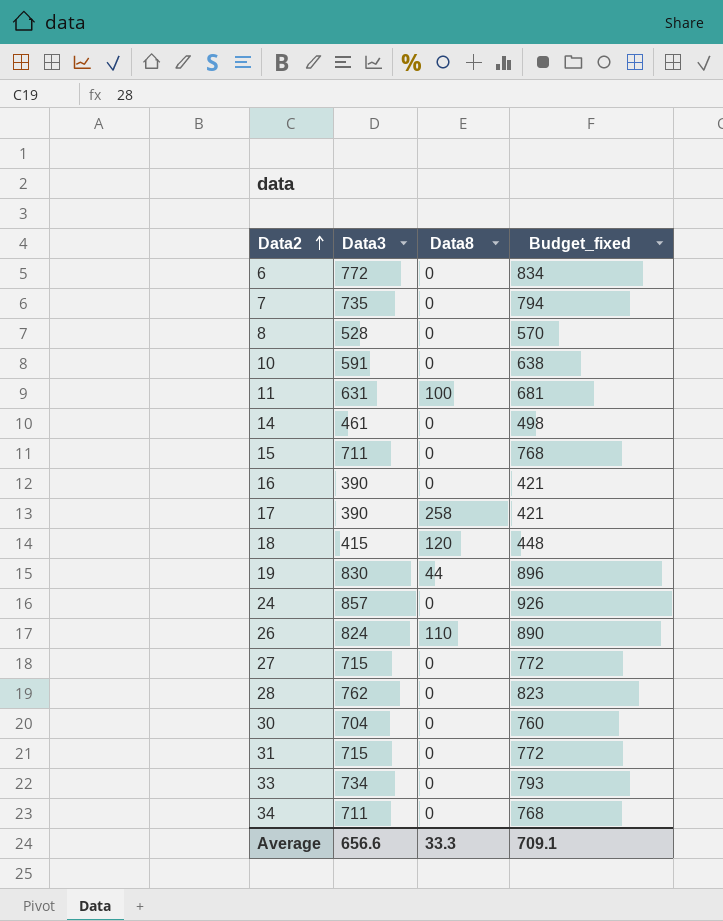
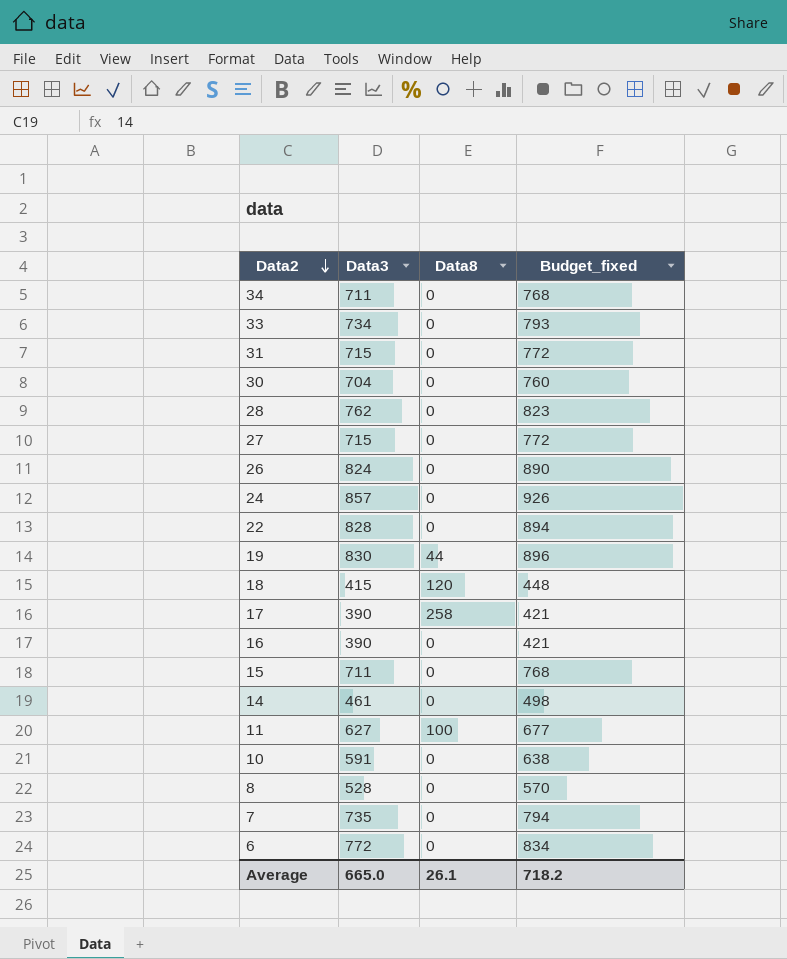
row order: Data2 ascending -> Data2 descending
26 | Data8: 110 -> 0
row 22: none -> 828 | 0 | 894
11 | Data3: 631 -> 627
11 | Budget_fixed: 681 -> 677
Average | Data3: 656.6 -> 665.0
Average | Data8: 33.3 -> 26.1
Average | Budget_fixed: 709.1 -> 718.2

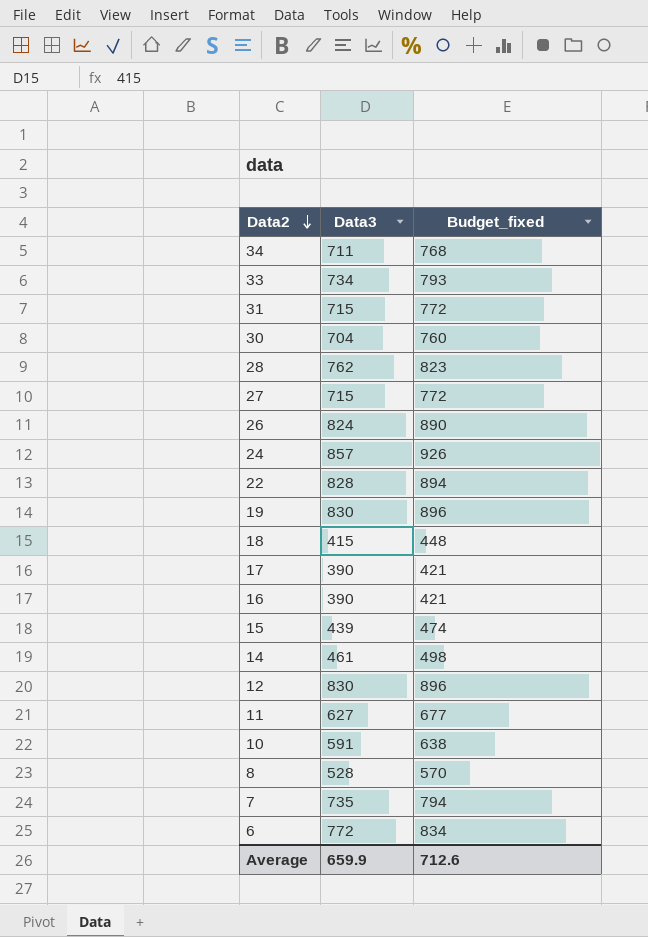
column Data8 | position: 3 -> none
15 | Data3: 711 -> 439
15 | Budget_fixed: 768 -> 474
row 12: none -> 830 | 896
Average | Data3: 665.0 -> 659.9
Average | Budget_fixed: 718.2 -> 712.6

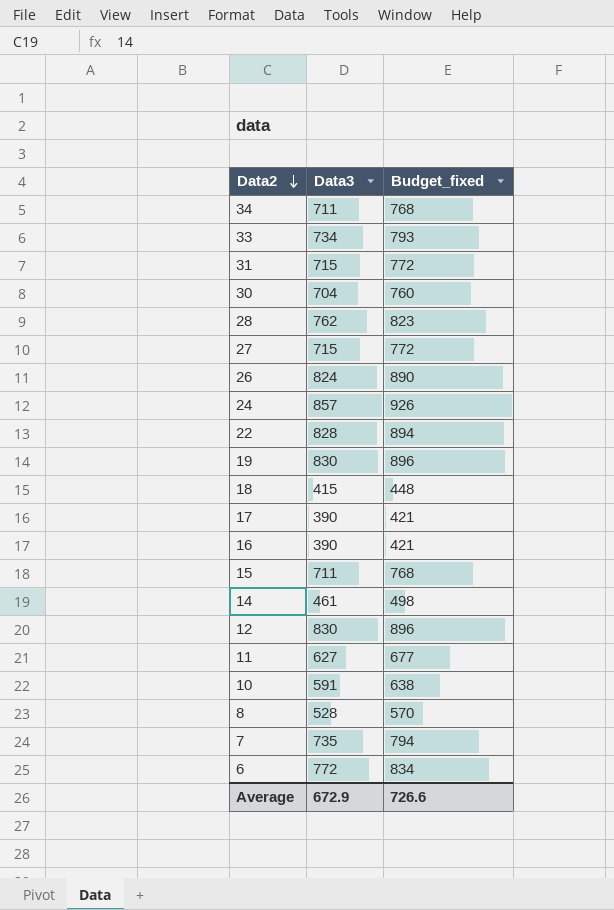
15 | Data3: 439 -> 711
15 | Budget_fixed: 474 -> 768
Average | Data3: 659.9 -> 672.9
Average | Budget_fixed: 712.6 -> 726.6

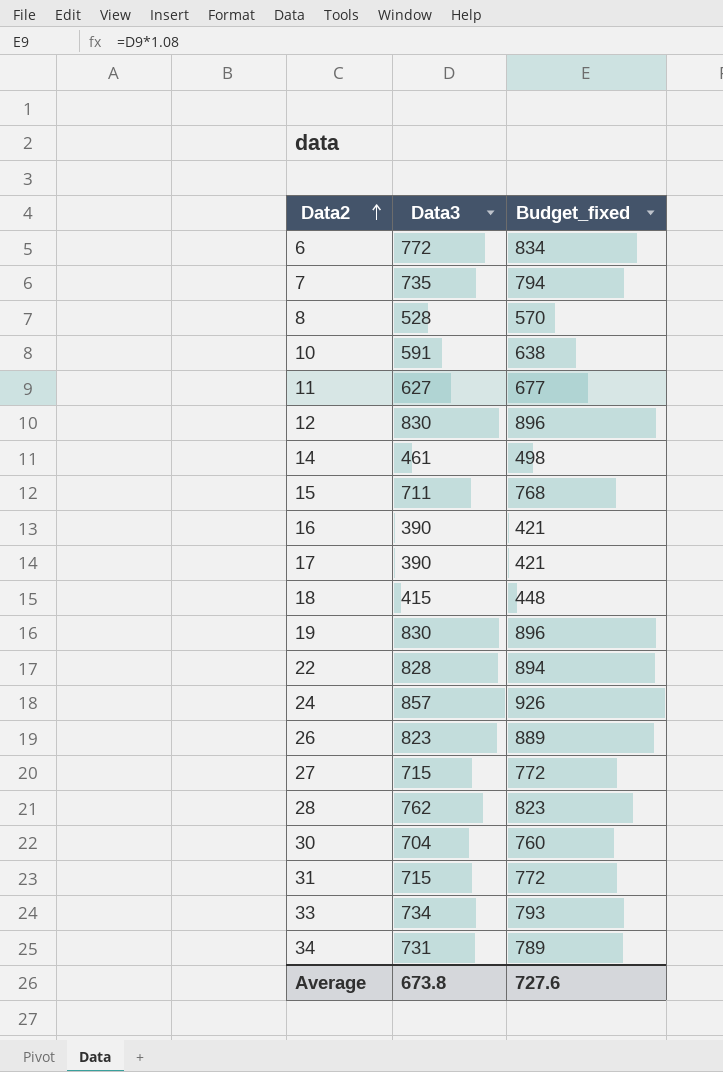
row order: Data2 descending -> Data2 ascending
26 | Data3: 824 -> 823
26 | Budget_fixed: 890 -> 889
34 | Data3: 711 -> 731
34 | Budget_fixed: 768 -> 789
Average | Data3: 672.9 -> 673.8
Average | Budget_fixed: 726.6 -> 727.6

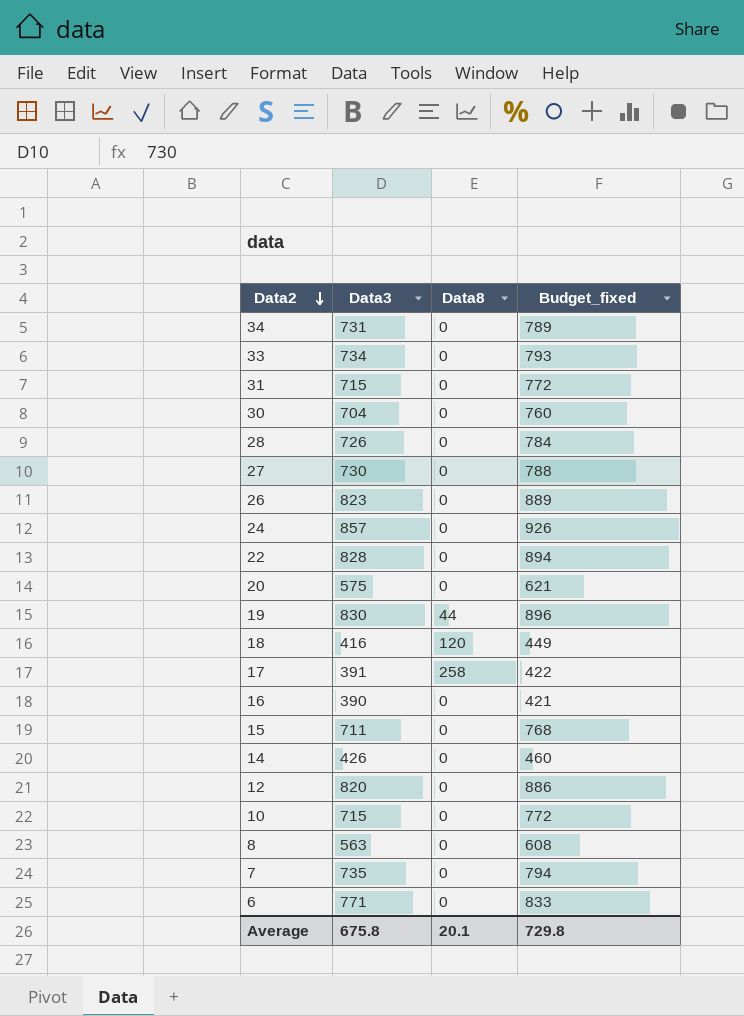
row order: Data2 ascending -> Data2 descending
column Data8 | position: none -> 3
row 11: 627 | 677 -> none
28 | Data3: 762 -> 726
28 | Budget_fixed: 823 -> 784
27 | Data3: 715 -> 730
27 | Budget_fixed: 772 -> 788
row 20: none -> 575 | 0 | 621
18 | Data3: 415 -> 416
18 | Budget_fixed: 448 -> 449
17 | Data3: 390 -> 391
17 | Budget_fixed: 421 -> 422
14 | Data3: 461 -> 426
14 | Budget_fixed: 498 -> 460
12 | Data3: 830 -> 820
12 | Budget_fixed: 896 -> 886
10 | Data3: 591 -> 715
10 | Budget_fixed: 638 -> 772
8 | Data3: 528 -> 563
8 | Budget_fixed: 570 -> 608
6 | Data3: 772 -> 771
6 | Budget_fixed: 834 -> 833
Average | Data3: 673.8 -> 675.8
Average | Budget_fixed: 727.6 -> 729.8

